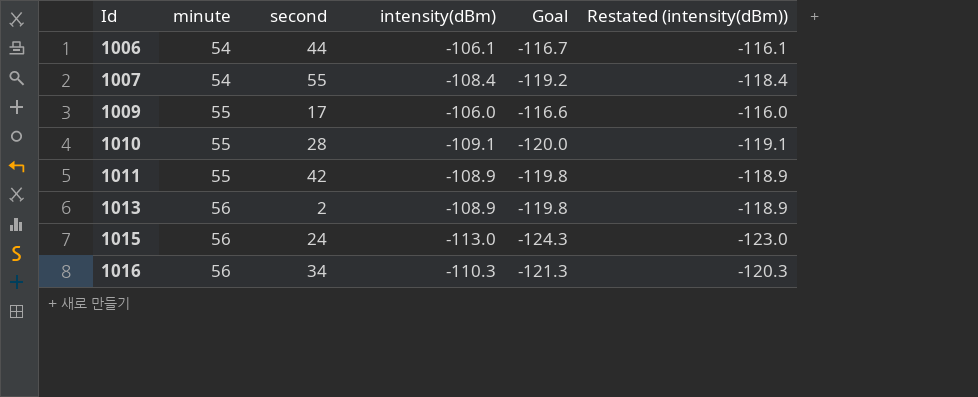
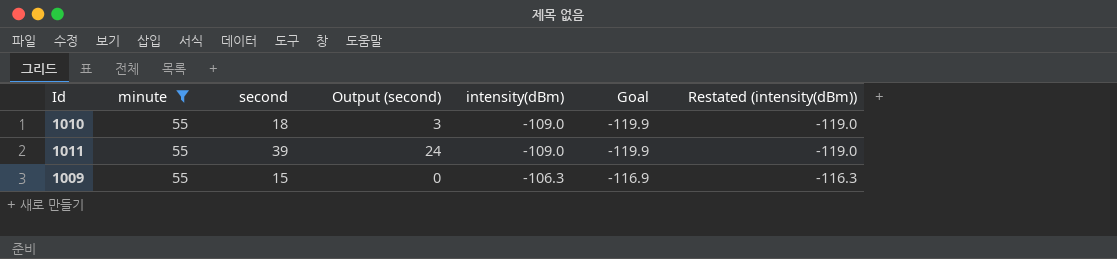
filter: none -> minute = 55
row order: Id ascending -> intensity(dBm) ascending
column Output (second) | formula: none -> [second] - 15
1010 | second: 28 -> 18
1010 | intensity(dBm): -109.1 -> -109.0
1010 | Goal: -120.0 -> -119.9
1010 | Restated (intensity(dBm)): -119.1 -> -119.0
1011 | second: 42 -> 39
1011 | intensity(dBm): -108.9 -> -109.0
1011 | Goal: -119.8 -> -119.9
1011 | Restated (intensity(dBm)): -118.9 -> -119.0
1009 | second: 17 -> 15
1009 | intensity(dBm): -106.0 -> -106.3
1009 | Goal: -116.6 -> -116.9
1009 | Restated (intensity(dBm)): -116.0 -> -116.3

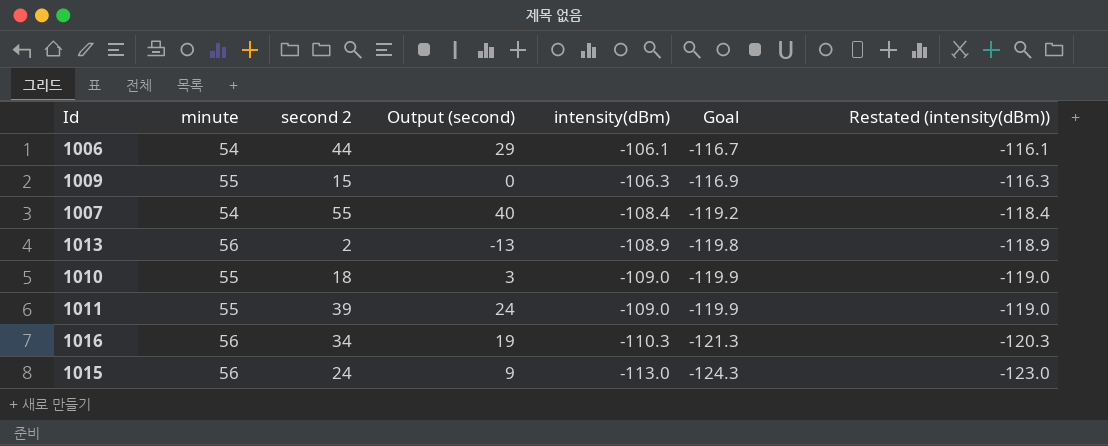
filter: minute = 55 -> none
row order: intensity(dBm) ascending -> intensity(dBm) descending
column name: second -> second 2

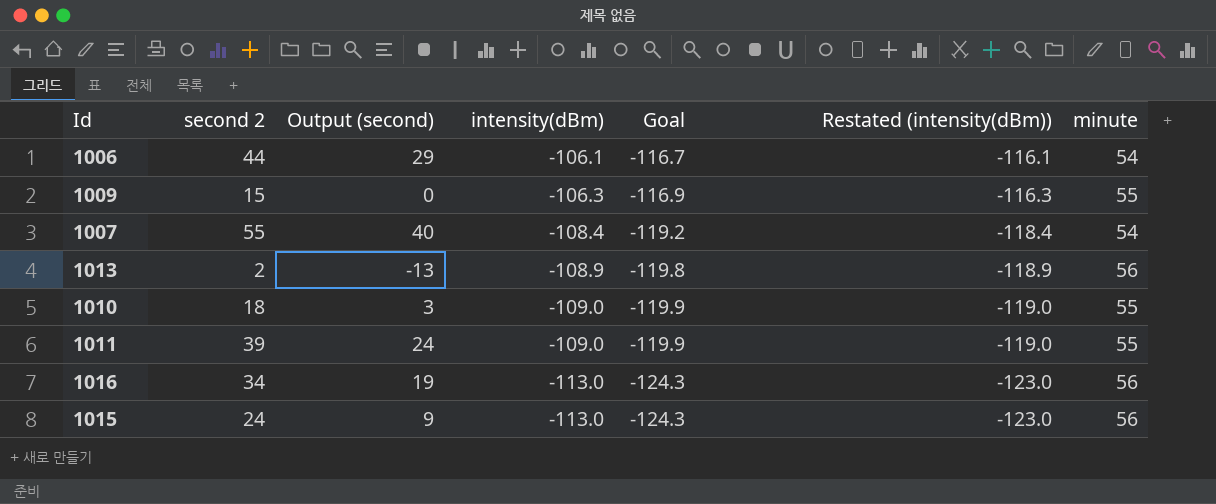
column minute | position: 2 -> 7
1016 | intensity(dBm): -110.3 -> -113.0
1016 | Goal: -121.3 -> -124.3
1016 | Restated (intensity(dBm)): -120.3 -> -123.0

